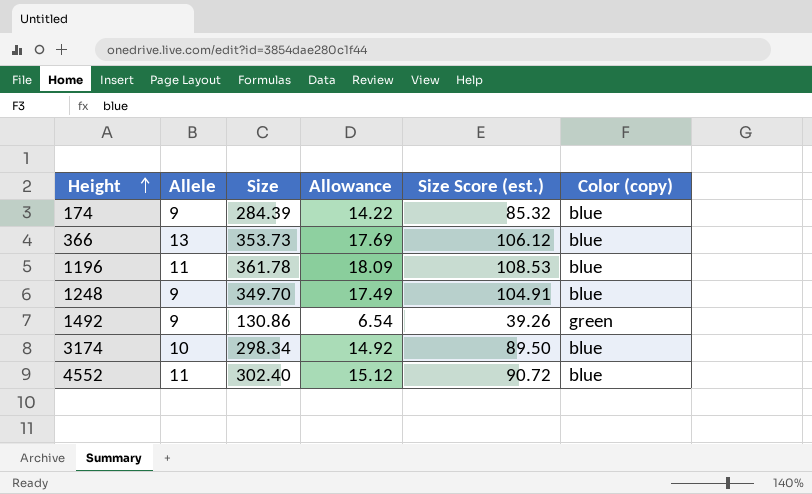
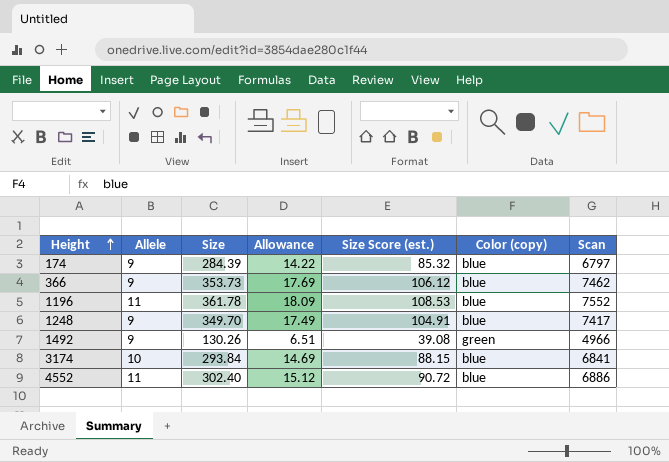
column Scan | position: none -> 7
366 | Allele: 13 -> 9
1492 | Size: 130.86 -> 130.26
1492 | Allowance: 6.54 -> 6.51
1492 | Size Score (est.): 39.26 -> 39.08
3174 | Size: 298.34 -> 293.84
3174 | Allowance: 14.92 -> 14.69
3174 | Size Score (est.): 89.50 -> 88.15

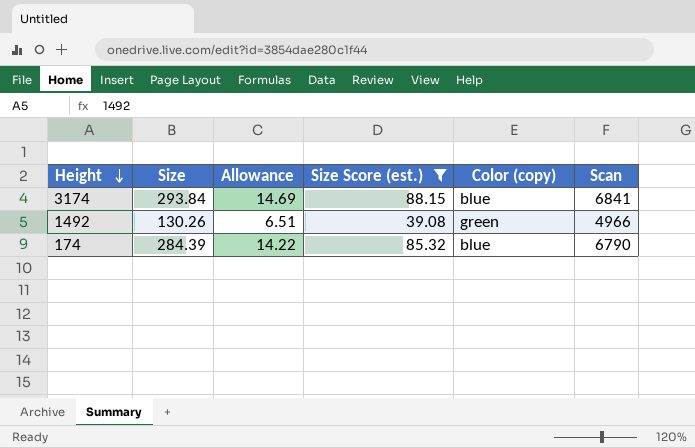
filter: none -> Size Score (est.) <= 88.15
row order: Height ascending -> Height descending
column Allele | position: 2 -> none
174 | Scan: 6797 -> 6790

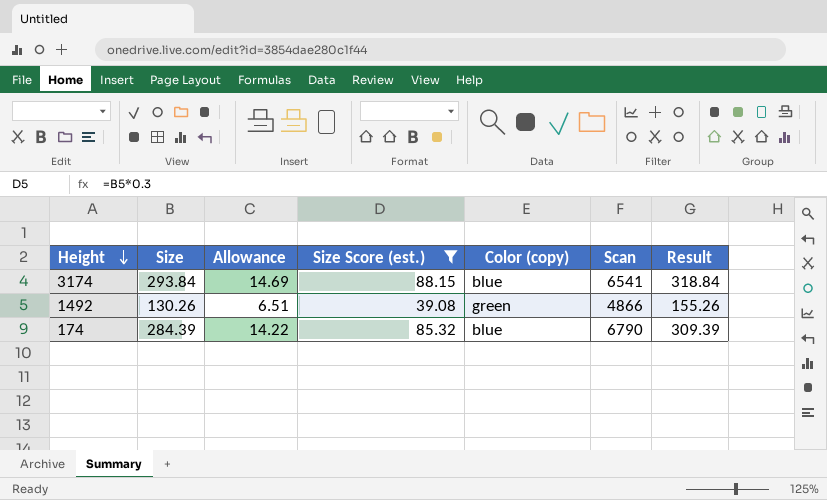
column Result | formula: none -> [Size] + 25
3174 | Scan: 6841 -> 6541
1492 | Scan: 4966 -> 4866

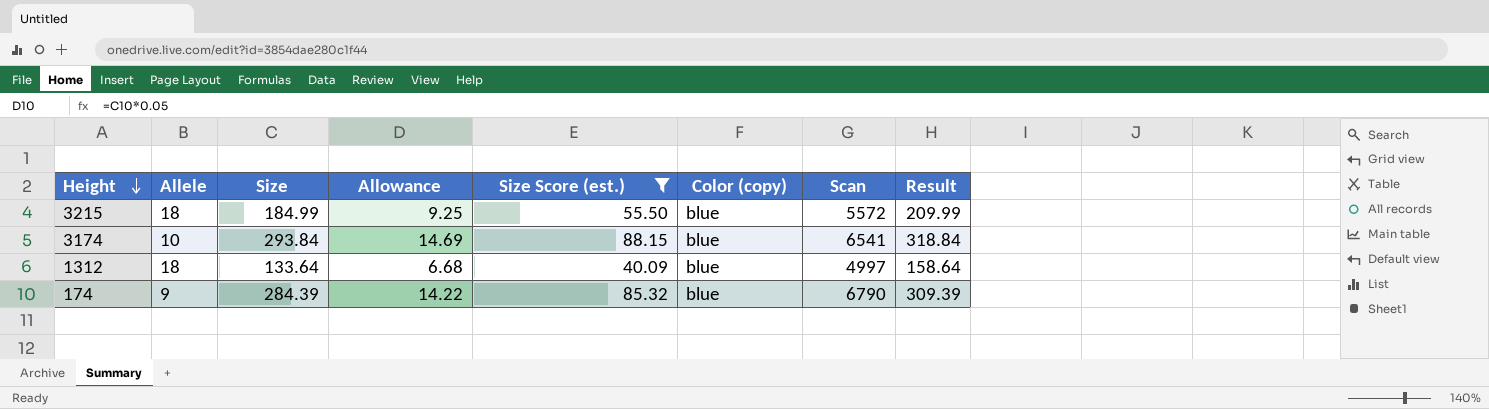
column Allele | position: none -> 2
row 1492: 130.26 | 6.51 | 39.08 | green | 4866 | 155.26 -> none
row 3215: none -> 18 | 184.99 | 9.25 | 55.50 | blue | 5572 | 209.99
row 1312: none -> 18 | 133.64 | 6.68 | 40.09 | blue | 4997 | 158.64

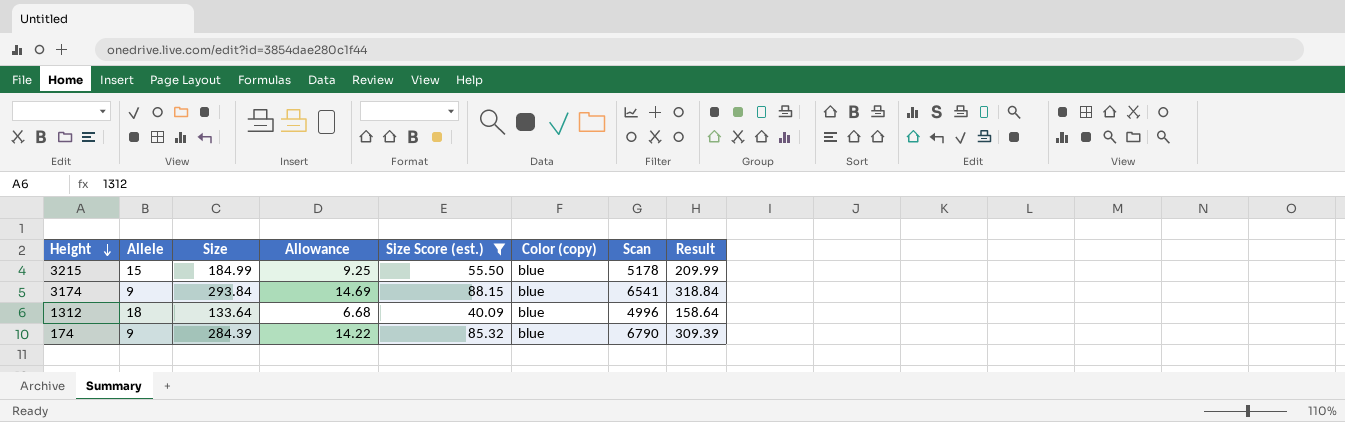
3215 | Allele: 18 -> 15
3215 | Scan: 5572 -> 5178
3174 | Allele: 10 -> 9
1312 | Scan: 4997 -> 4996

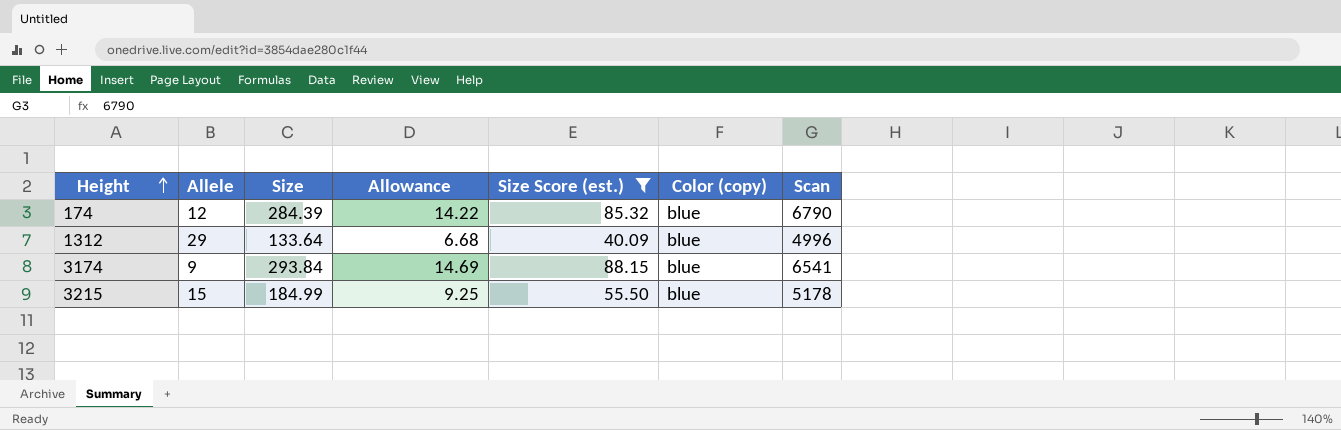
row order: Height descending -> Height ascending
column Result | formula: [Size] + 25 -> none
174 | Allele: 9 -> 12
1312 | Allele: 18 -> 29

